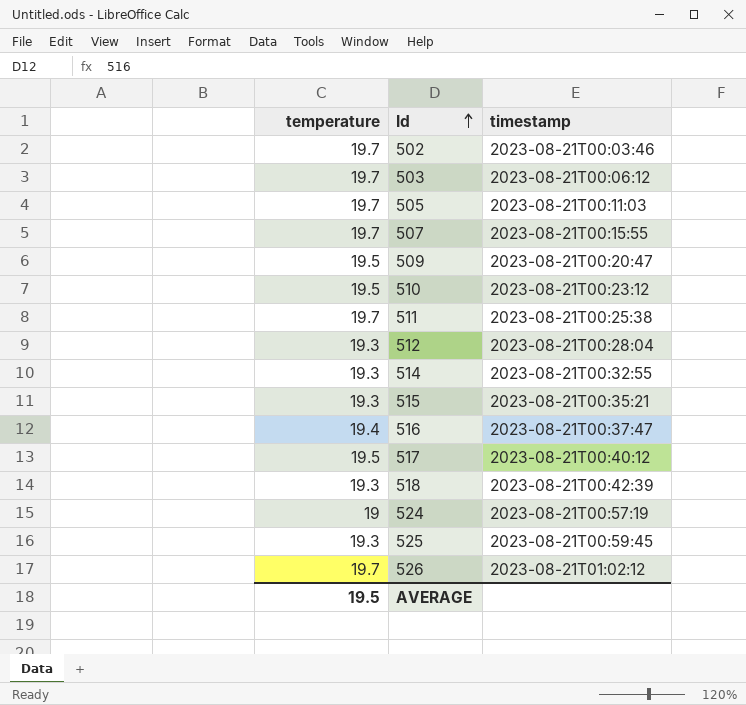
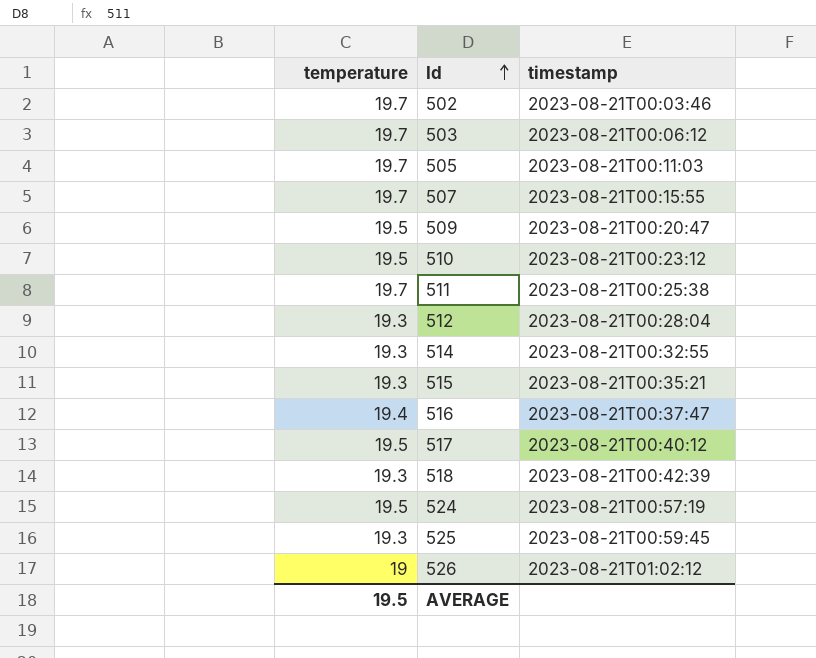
524 | temperature: 19 -> 19.5
526 | temperature: 19.7 -> 19

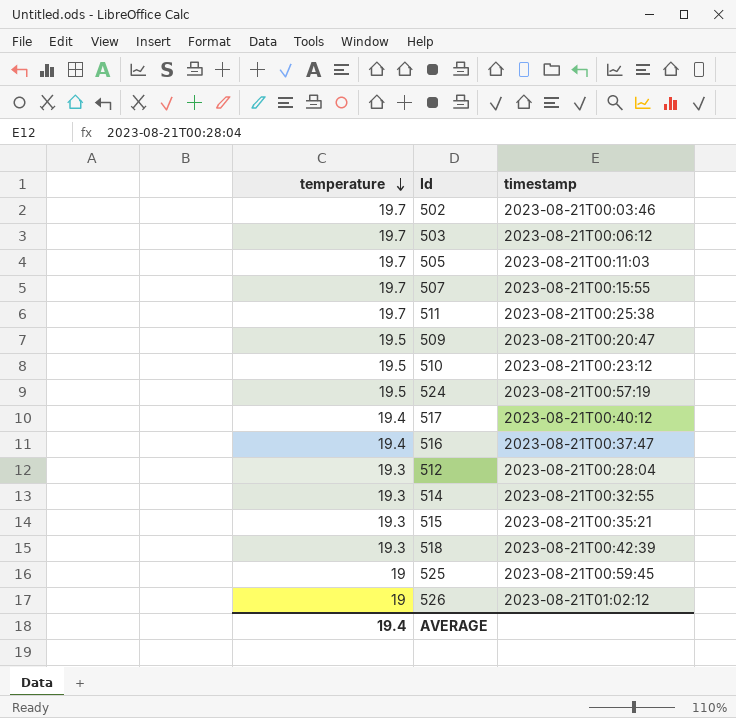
row order: Id ascending -> temperature descending
517 | temperature: 19.5 -> 19.4
525 | temperature: 19.3 -> 19
AVERAGE | temperature: 19.5 -> 19.4

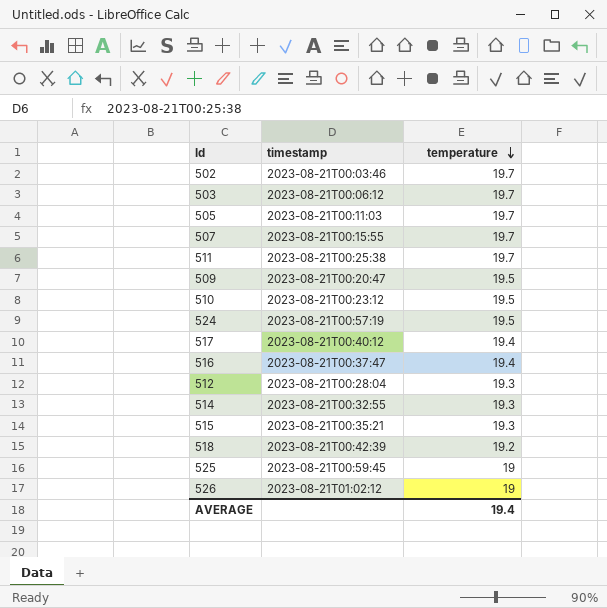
column temperature | position: 1 -> 3
518 | temperature: 19.3 -> 19.2

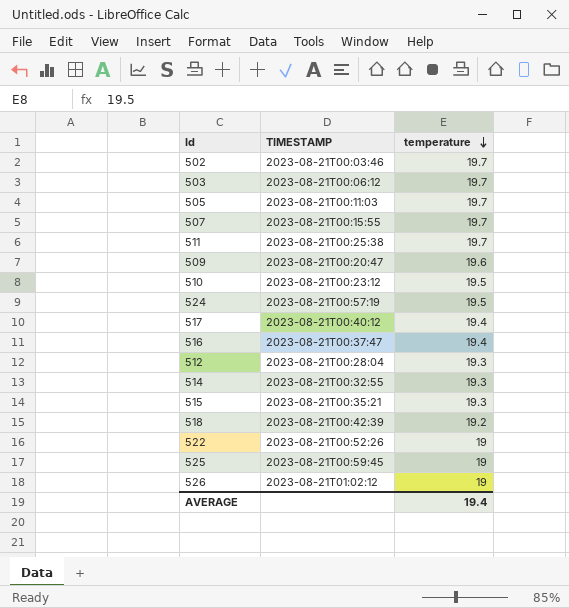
column name: timestamp -> TIMESTAMP
509 | temperature: 19.5 -> 19.6
row 522: none -> 2023-08-21T00:52:26 | 19

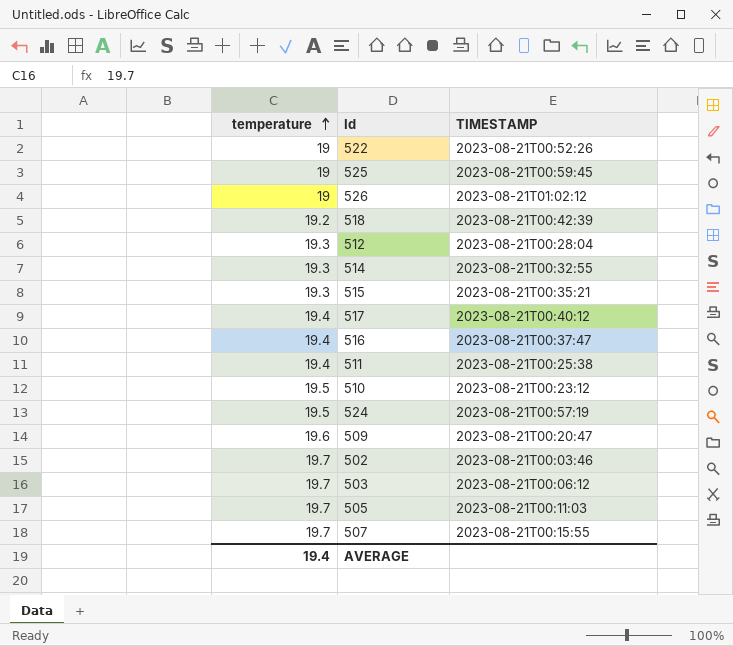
row order: temperature descending -> temperature ascending
column temperature | position: 3 -> 1
511 | temperature: 19.7 -> 19.4

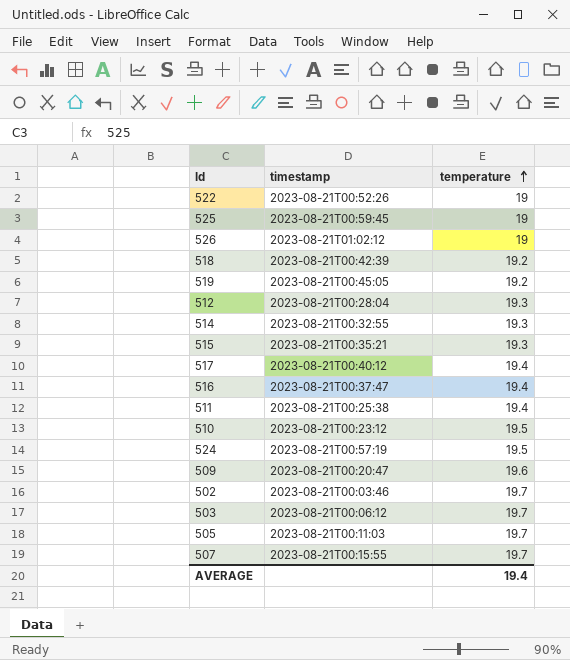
column name: TIMESTAMP -> timestamp
column temperature | position: 1 -> 3
row 519: none -> 2023-08-21T00:45:05 | 19.2

